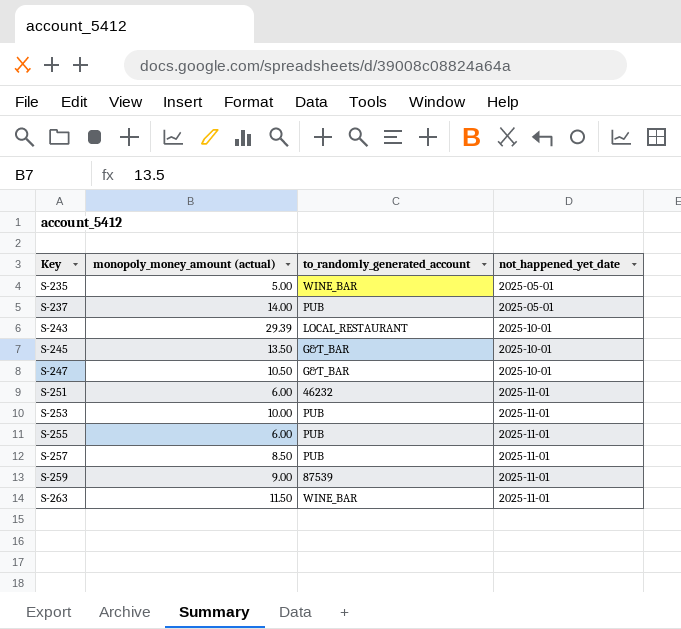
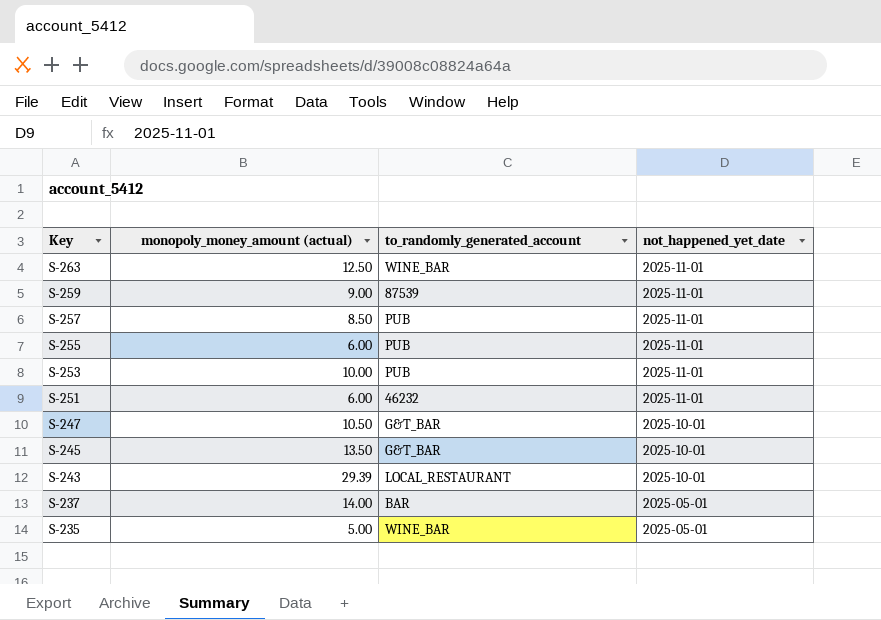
row order: Key ascending -> Key descending
S-263 | monopoly_money_amount (actual): 11.50 -> 12.50
S-237 | to_randomly_generated_account: PUB -> BAR

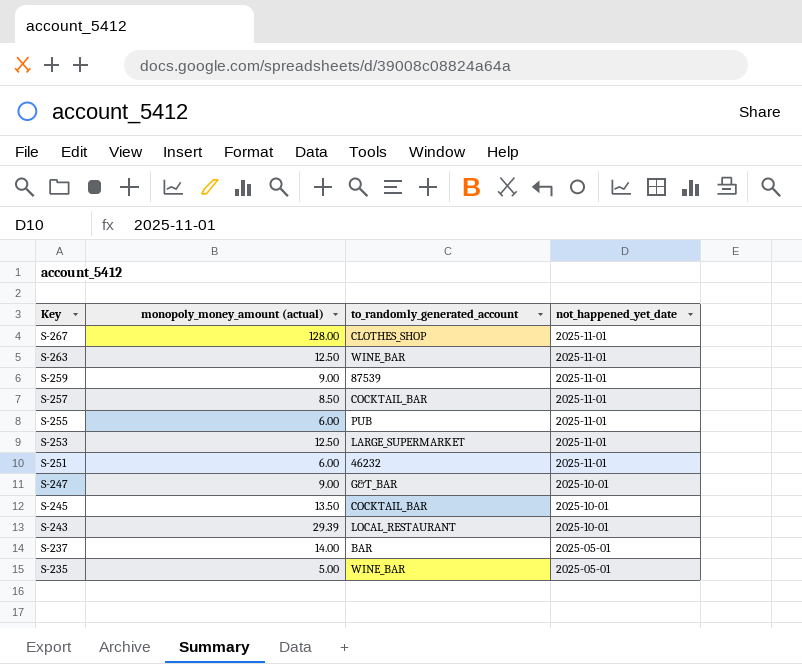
row S-267: none -> 128.00 | CLOTHES_SHOP | 2025-11-01
S-257 | to_randomly_generated_account: PUB -> COCKTAIL_BAR
S-253 | monopoly_money_amount (actual): 10.00 -> 12.50
S-253 | to_randomly_generated_account: PUB -> LARGE_SUPERMARKET
S-247 | monopoly_money_amount (actual): 10.50 -> 9.00
S-245 | to_randomly_generated_account: G&T_BAR -> COCKTAIL_BAR

